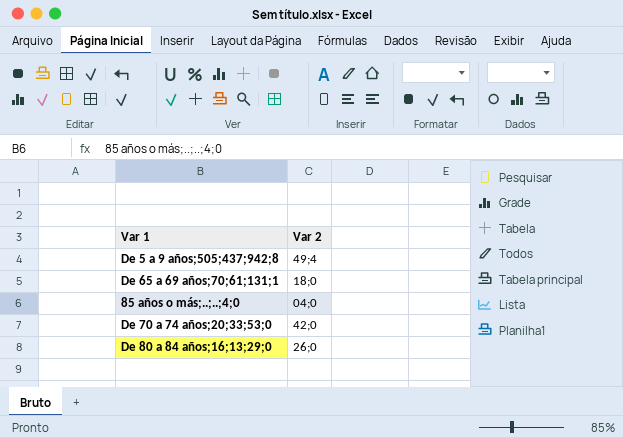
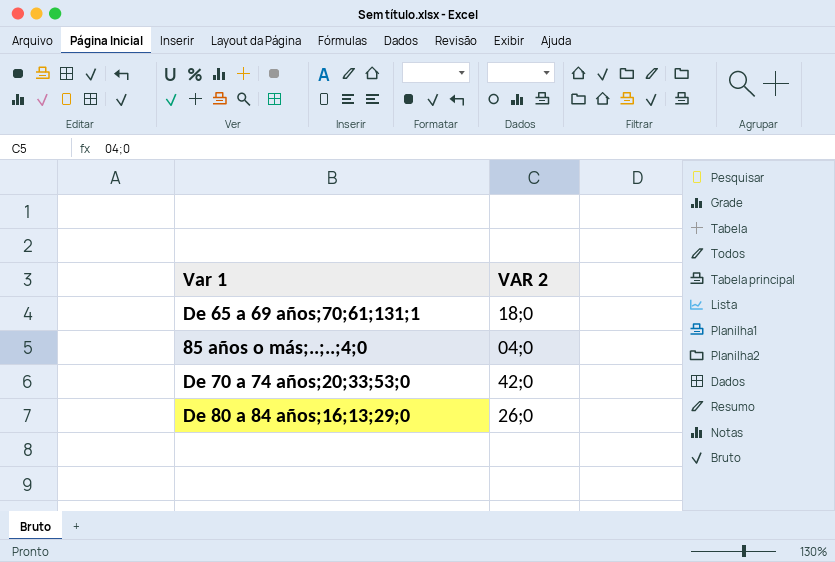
column name: Var 2 -> VAR 2
row De 5 a 9 años;505;437;942;8: 49;4 -> none

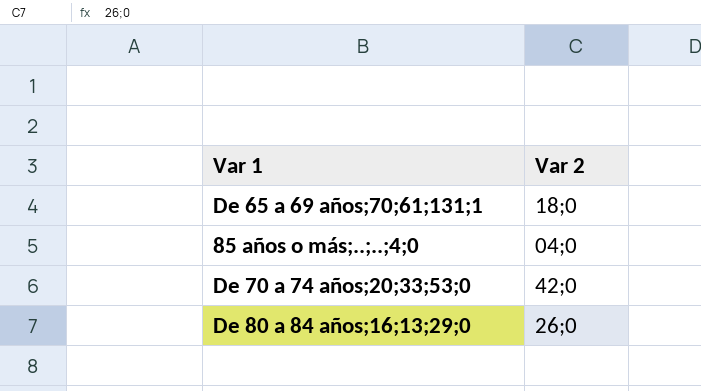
column name: VAR 2 -> Var 2

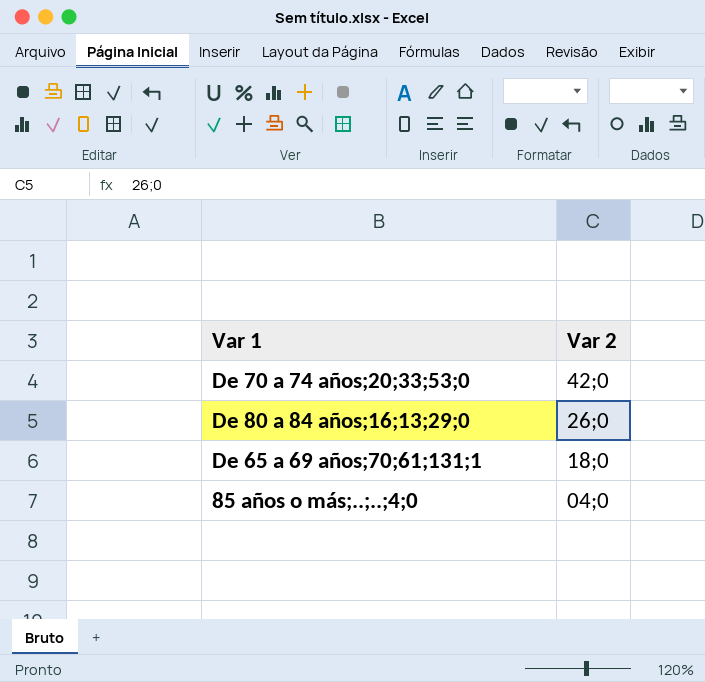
row order: none -> Var 2 descending

